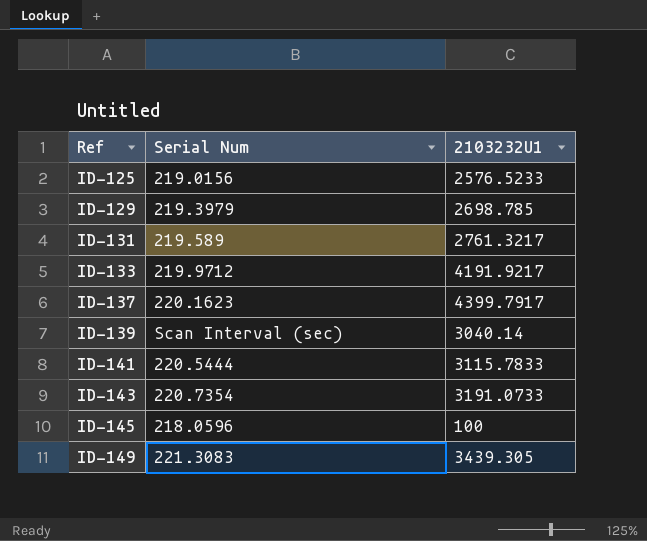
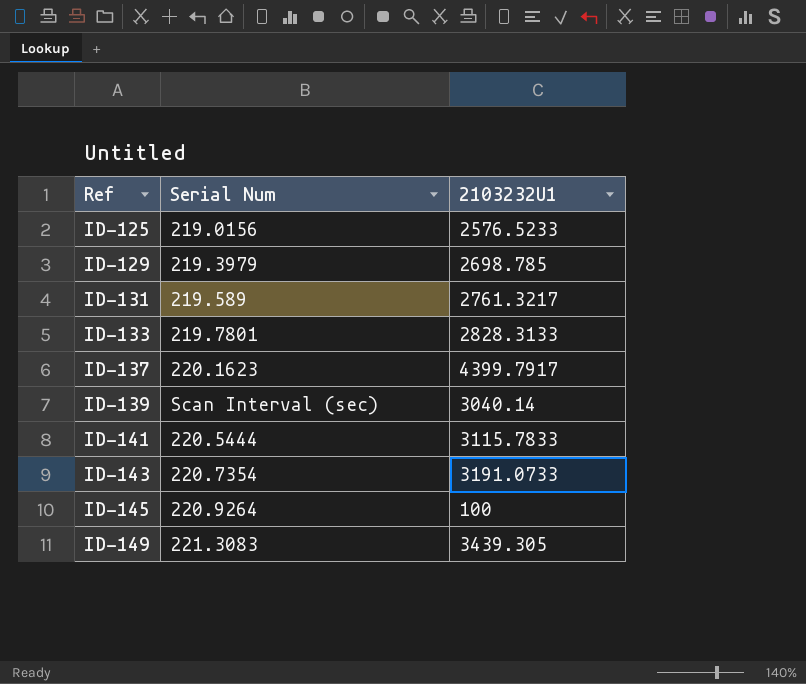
ID-133 | Serial Num: 219.9712 -> 219.7801
ID-133 | 2103232U1: 4191.9217 -> 2828.3133
ID-145 | Serial Num: 218.0596 -> 220.9264

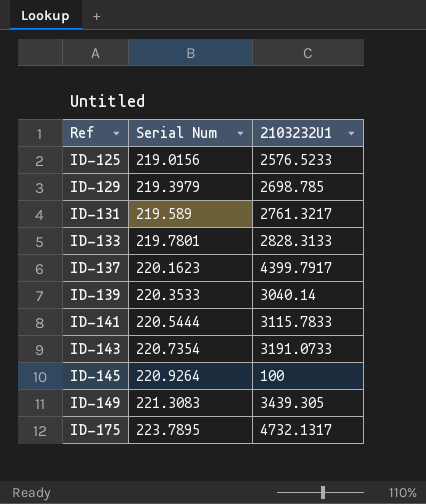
ID-139 | Serial Num: Scan Interval (sec) -> 220.3533
row ID-175: none -> 223.7895 | 4732.1317

